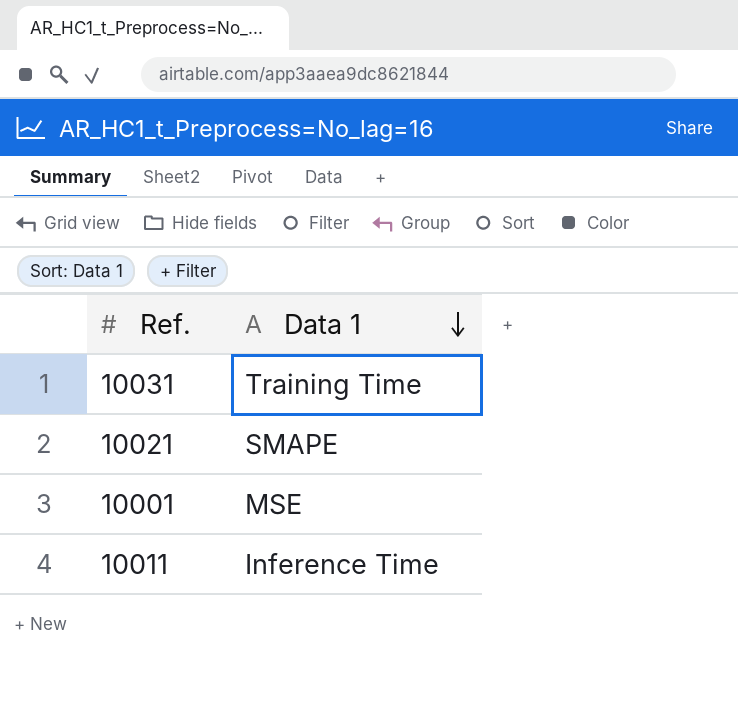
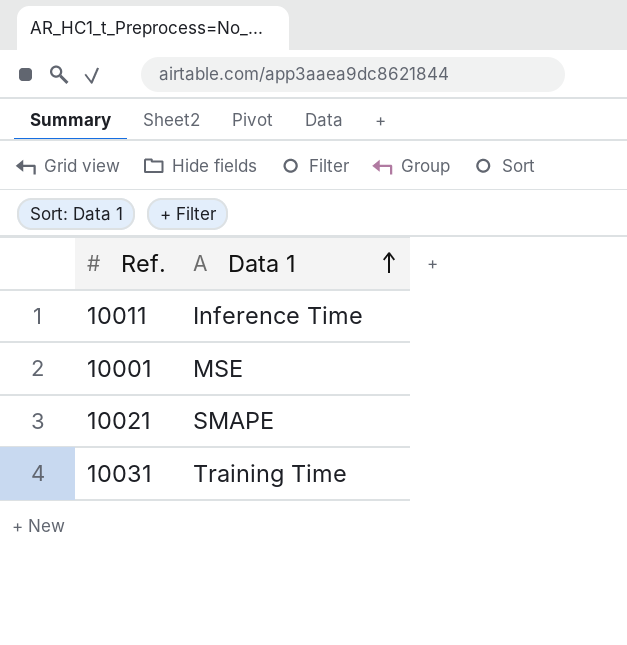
row order: Data 1 descending -> Data 1 ascending

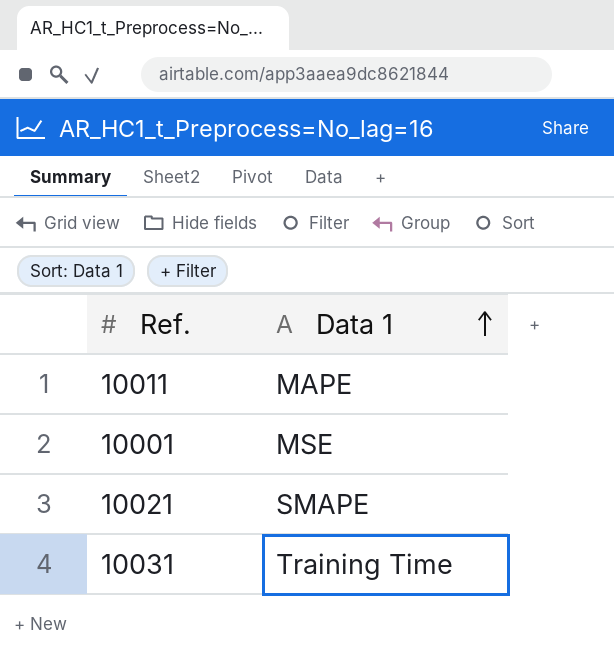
10011 | Data 1: Inference Time -> MAPE

